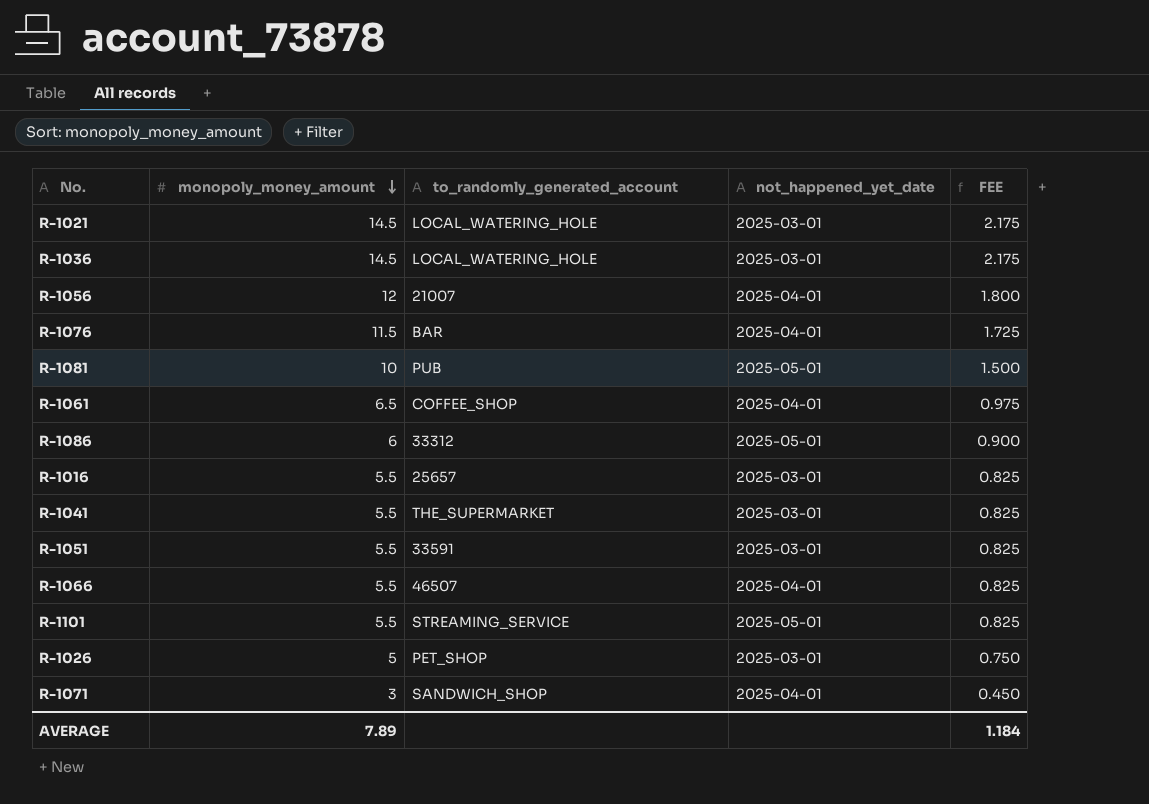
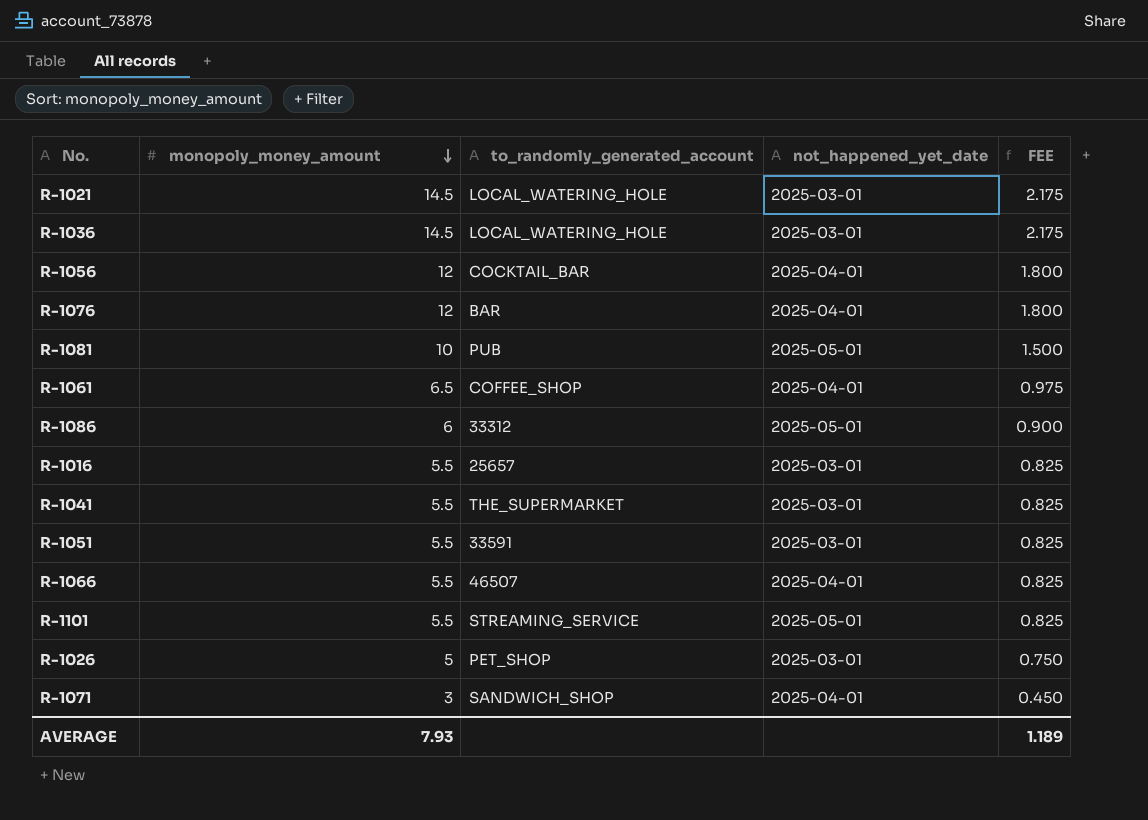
R-1056 | to_randomly_generated_account: 21007 -> COCKTAIL_BAR
R-1076 | monopoly_money_amount: 11.5 -> 12
R-1076 | FEE: 1.725 -> 1.800
AVERAGE | monopoly_money_amount: 7.89 -> 7.93
AVERAGE | FEE: 1.184 -> 1.189

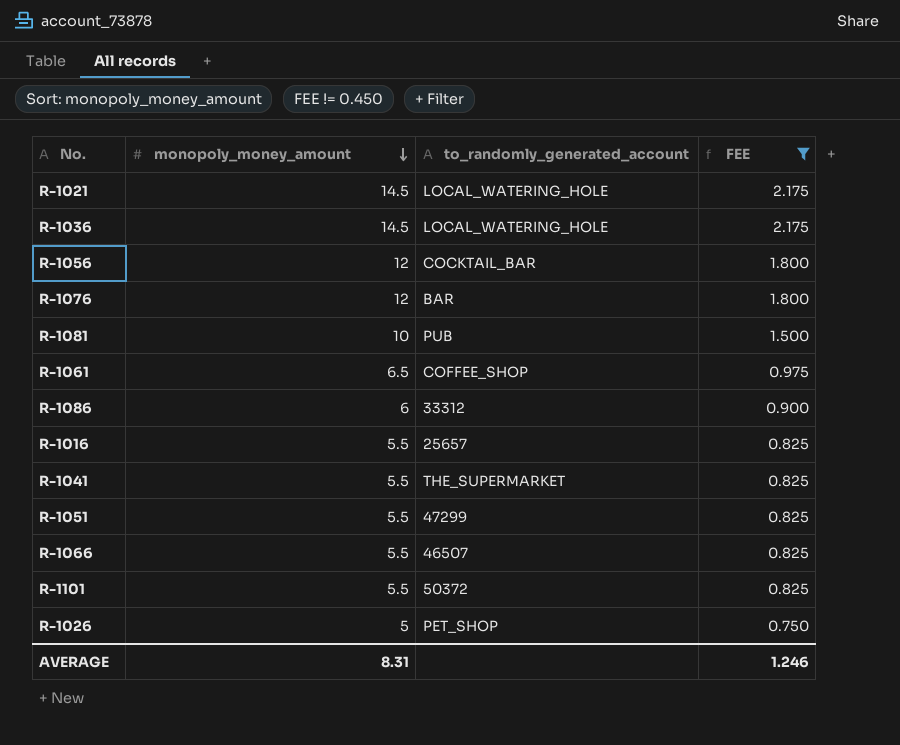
filter: none -> FEE != 0.450
column not_happened_yet_date | position: 4 -> none
R-1051 | to_randomly_generated_account: 33591 -> 47299
R-1101 | to_randomly_generated_account: STREAMING_SERVICE -> 50372
AVERAGE | monopoly_money_amount: 7.93 -> 8.31
AVERAGE | FEE: 1.189 -> 1.246

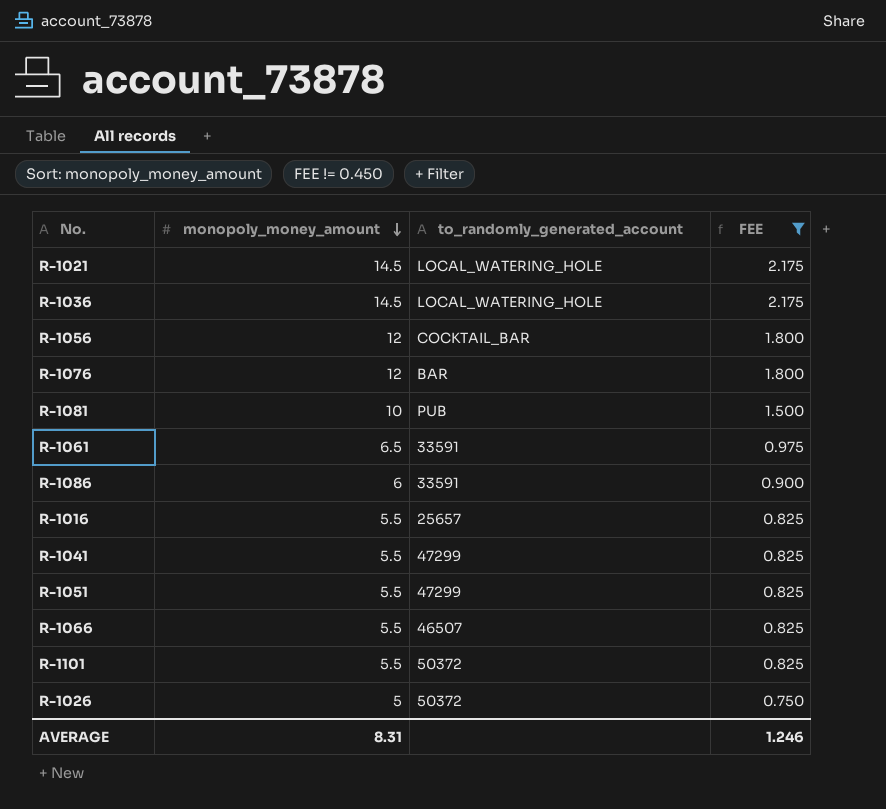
R-1061 | to_randomly_generated_account: COFFEE_SHOP -> 33591
R-1086 | to_randomly_generated_account: 33312 -> 33591
R-1041 | to_randomly_generated_account: THE_SUPERMARKET -> 47299
R-1026 | to_randomly_generated_account: PET_SHOP -> 50372

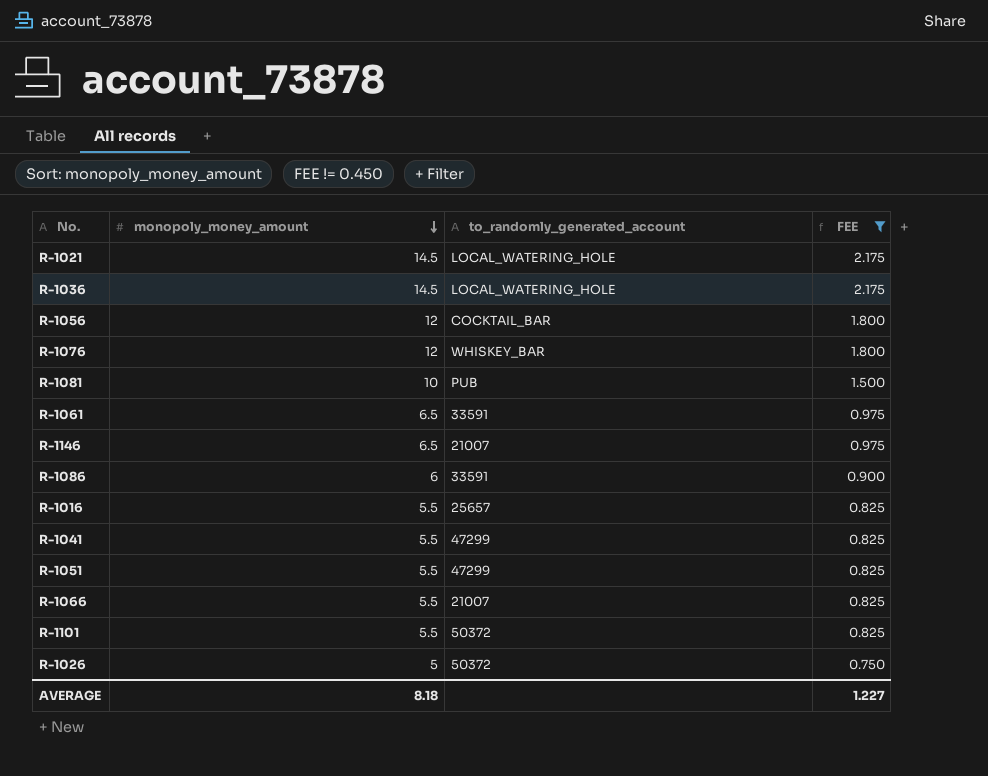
R-1076 | to_randomly_generated_account: BAR -> WHISKEY_BAR
row R-1146: none -> 6.5 | 21007 | 0.975
R-1066 | to_randomly_generated_account: 46507 -> 21007
AVERAGE | monopoly_money_amount: 8.31 -> 8.18
AVERAGE | FEE: 1.246 -> 1.227

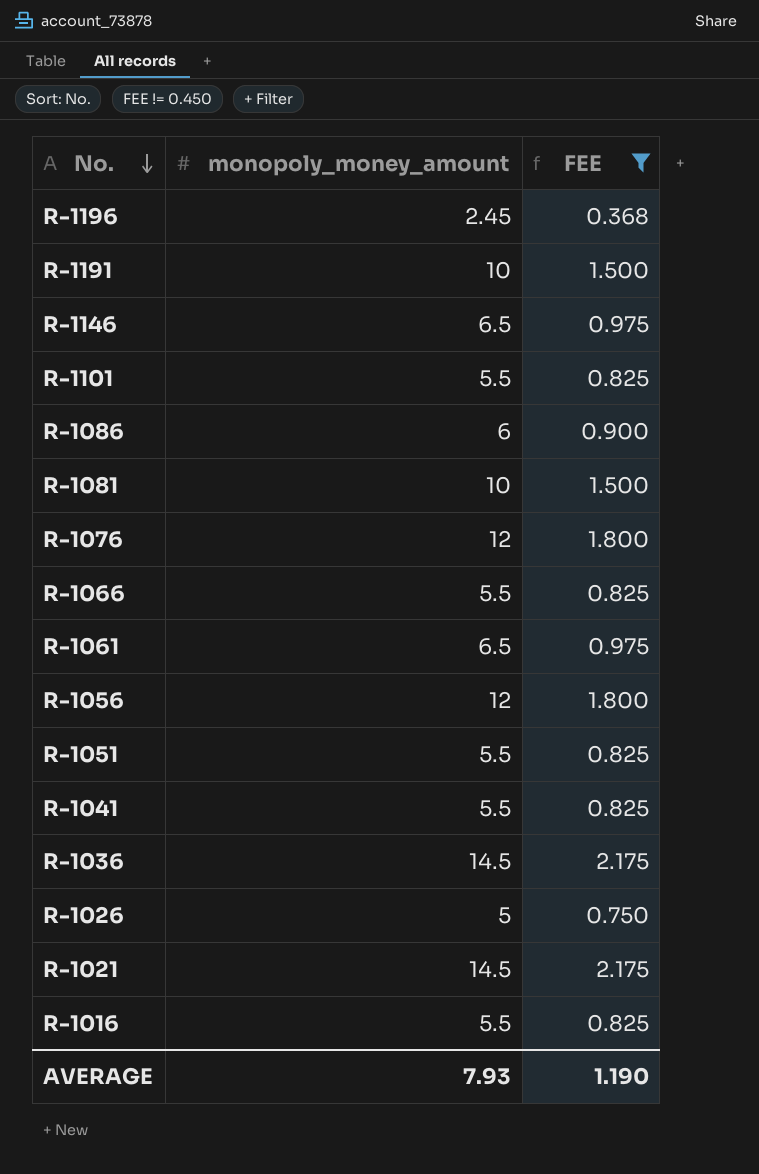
row order: monopoly_money_amount descending -> No. descending
column to_randomly_generated_account | position: 3 -> none
row R-1196: none -> 2.45 | 0.368
row R-1191: none -> 10 | 1.500
AVERAGE | monopoly_money_amount: 8.18 -> 7.93
AVERAGE | FEE: 1.227 -> 1.190

